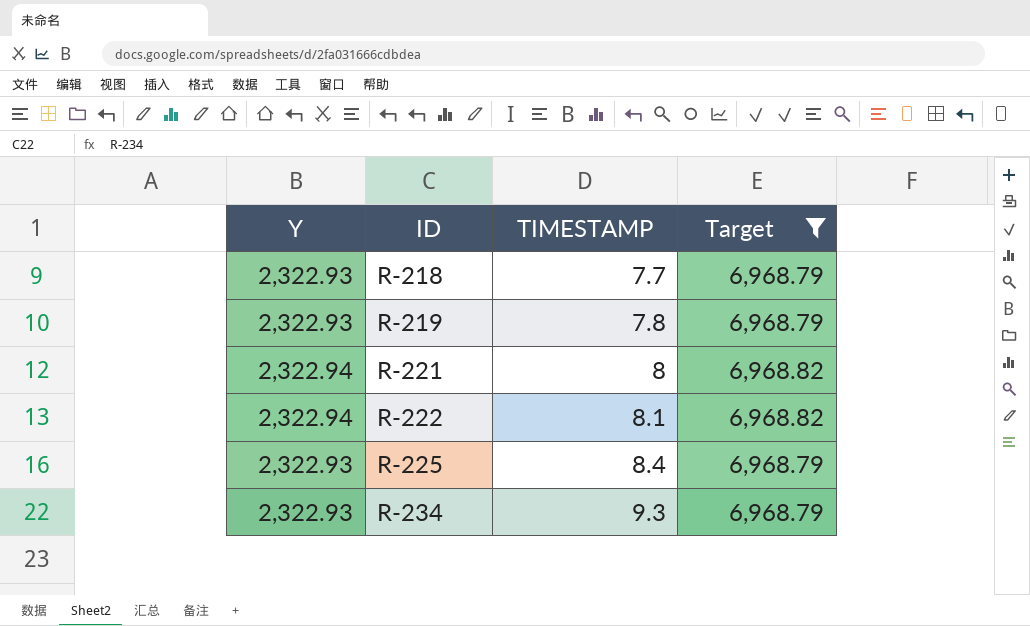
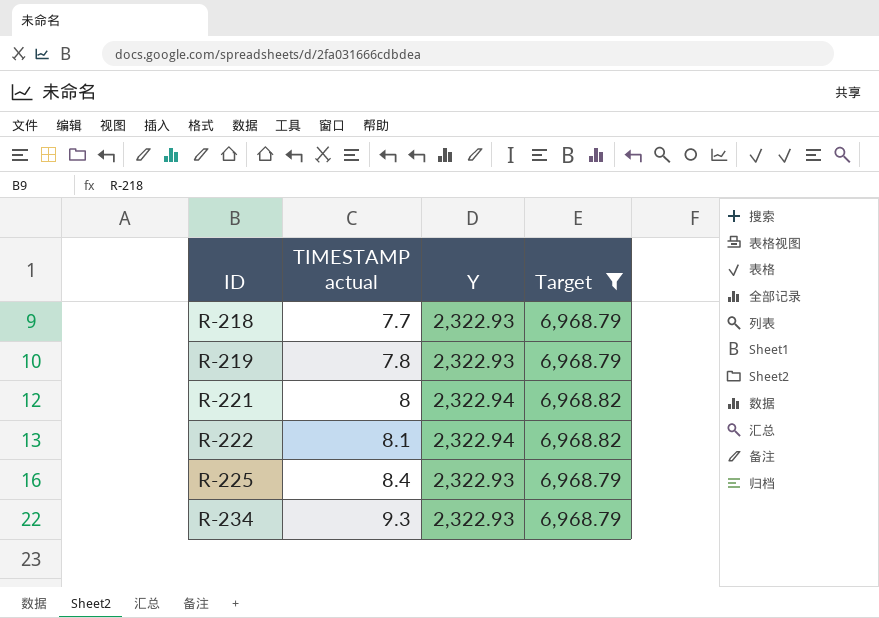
column name: TIMESTAMP -> TIMESTAMP actual
column Y | position: 1 -> 3

